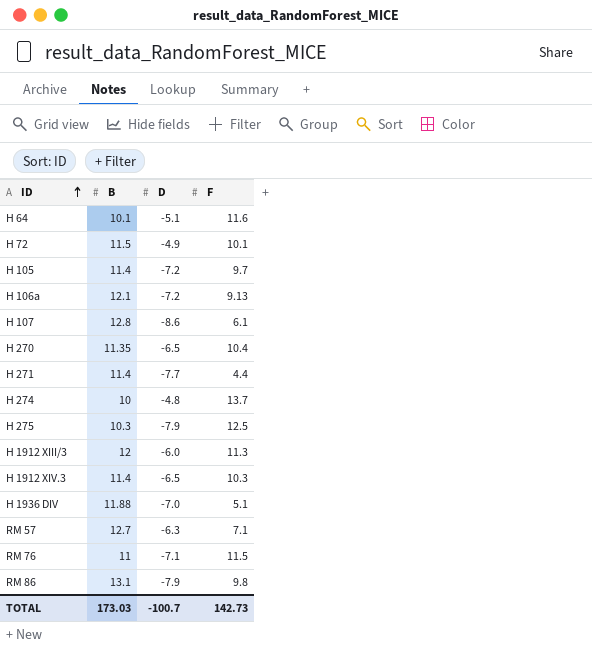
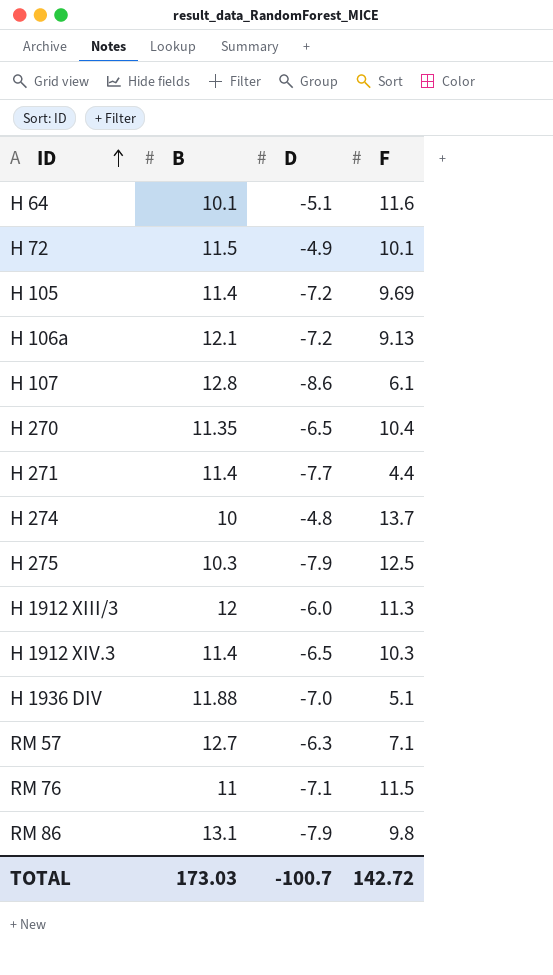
H 105 | F: 9.7 -> 9.69
TOTAL | F: 142.73 -> 142.72

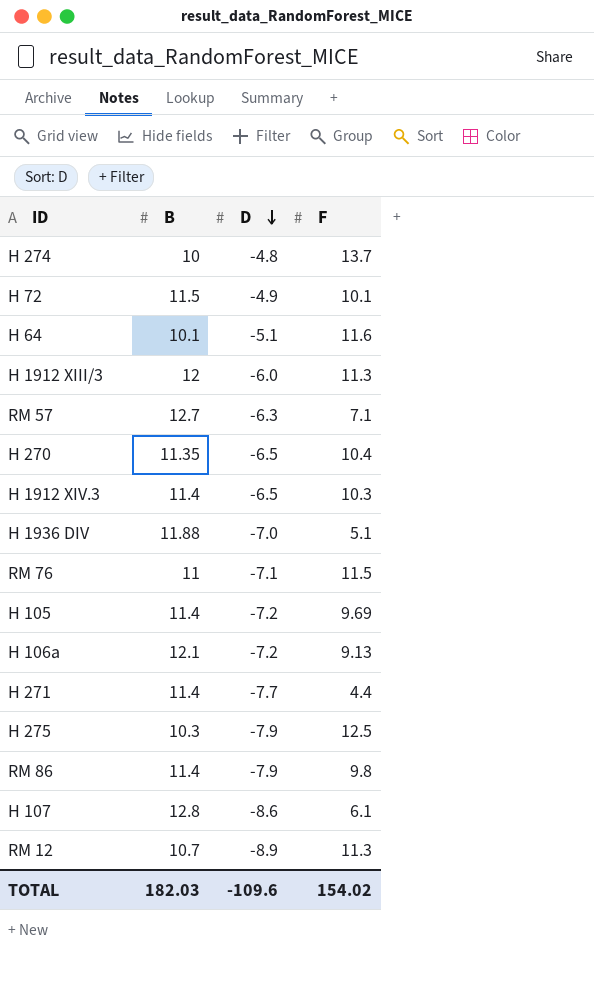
row order: ID ascending -> D descending
RM 86 | B: 13.1 -> 11.4
row RM 12: none -> 10.7 | -8.9 | 11.3
TOTAL | B: 173.03 -> 182.03
TOTAL | D: -100.7 -> -109.6
TOTAL | F: 142.72 -> 154.02

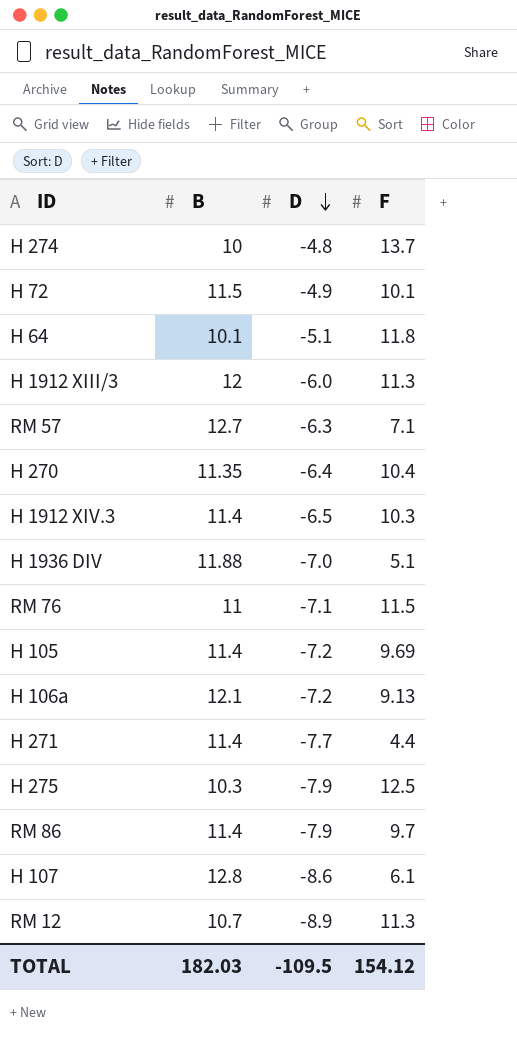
H 64 | F: 11.6 -> 11.8
H 270 | D: -6.5 -> -6.4
RM 86 | F: 9.8 -> 9.7
TOTAL | D: -109.6 -> -109.5
TOTAL | F: 154.02 -> 154.12

